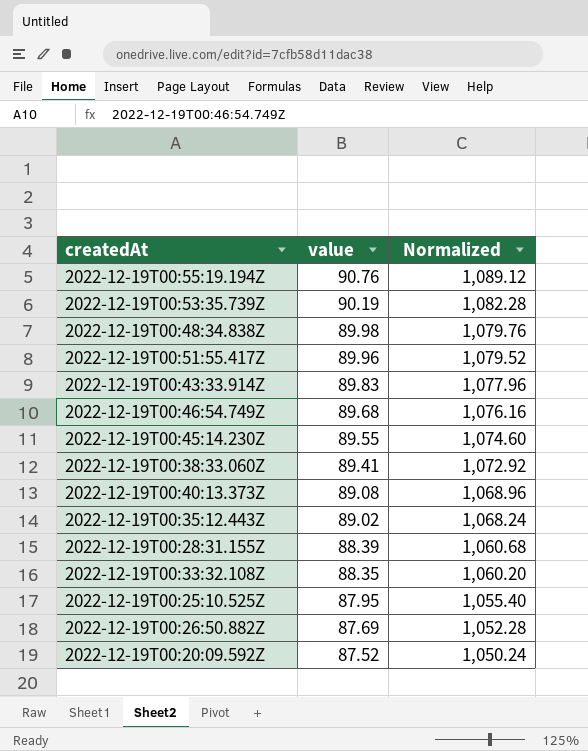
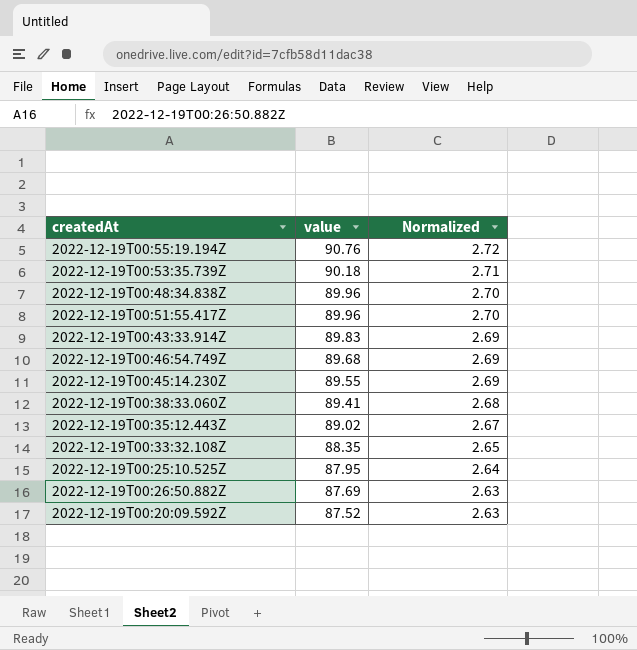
column Normalized | formula: [value] * 12 -> [value] * 0.03
row 2022-12-19T00:40:13.373Z: 89.08 | 1,068.96 -> none
row 2022-12-19T00:28:31.155Z: 88.39 | 1,060.68 -> none
2022-12-19T00:53:35.739Z | value: 90.19 -> 90.18
2022-12-19T00:48:34.838Z | value: 89.98 -> 89.96

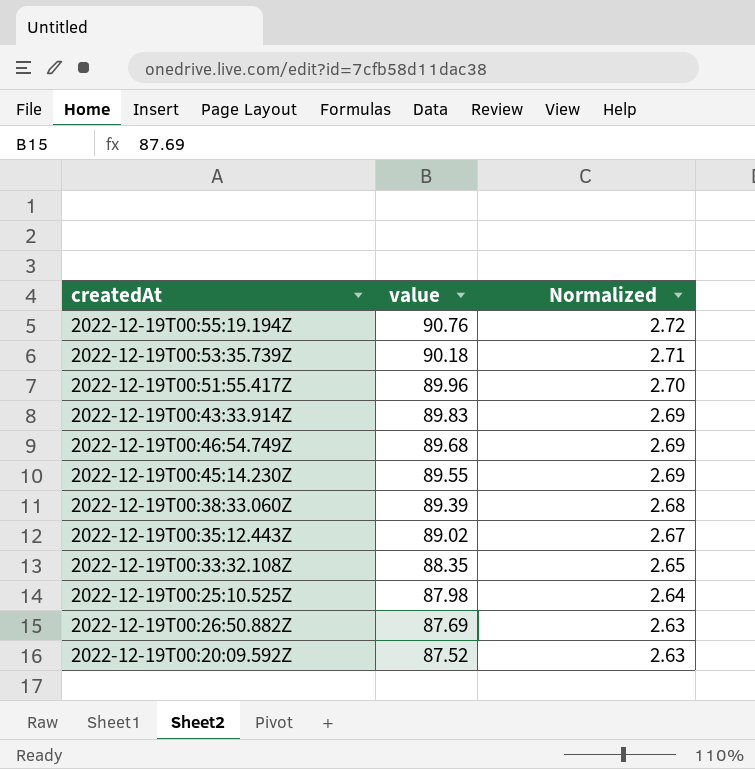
row 2022-12-19T00:48:34.838Z: 89.96 | 2.70 -> none
2022-12-19T00:38:33.060Z | value: 89.41 -> 89.39
2022-12-19T00:25:10.525Z | value: 87.95 -> 87.98

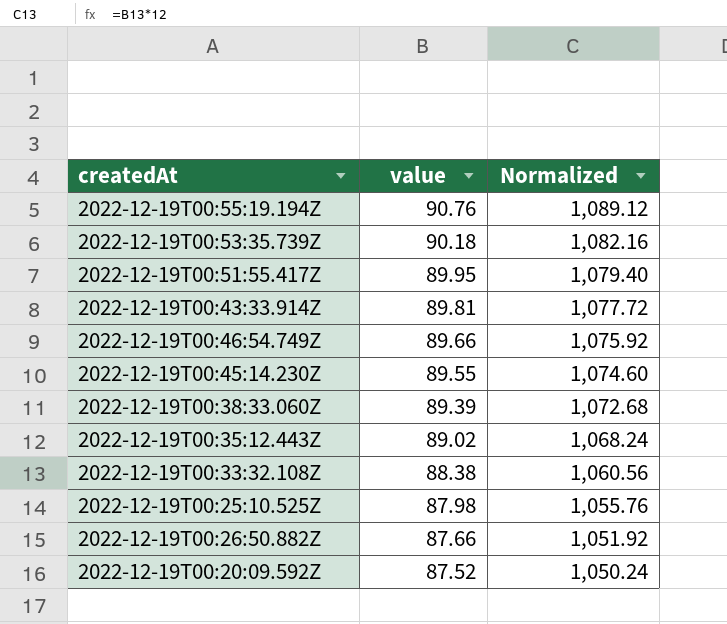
column Normalized | formula: [value] * 0.03 -> [value] * 12
2022-12-19T00:51:55.417Z | value: 89.96 -> 89.95
2022-12-19T00:43:33.914Z | value: 89.83 -> 89.81
2022-12-19T00:46:54.749Z | value: 89.68 -> 89.66
2022-12-19T00:33:32.108Z | value: 88.35 -> 88.38
2022-12-19T00:26:50.882Z | value: 87.69 -> 87.66

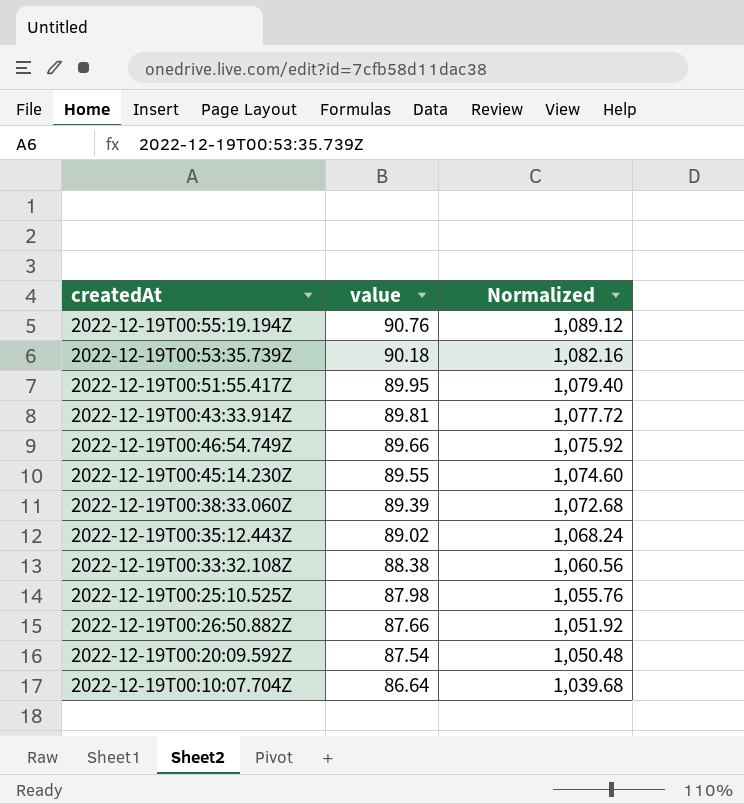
2022-12-19T00:20:09.592Z | value: 87.52 -> 87.54
2022-12-19T00:20:09.592Z | Normalized: 1,050.24 -> 1,050.48
row 2022-12-19T00:10:07.704Z: none -> 86.64 | 1,039.68

